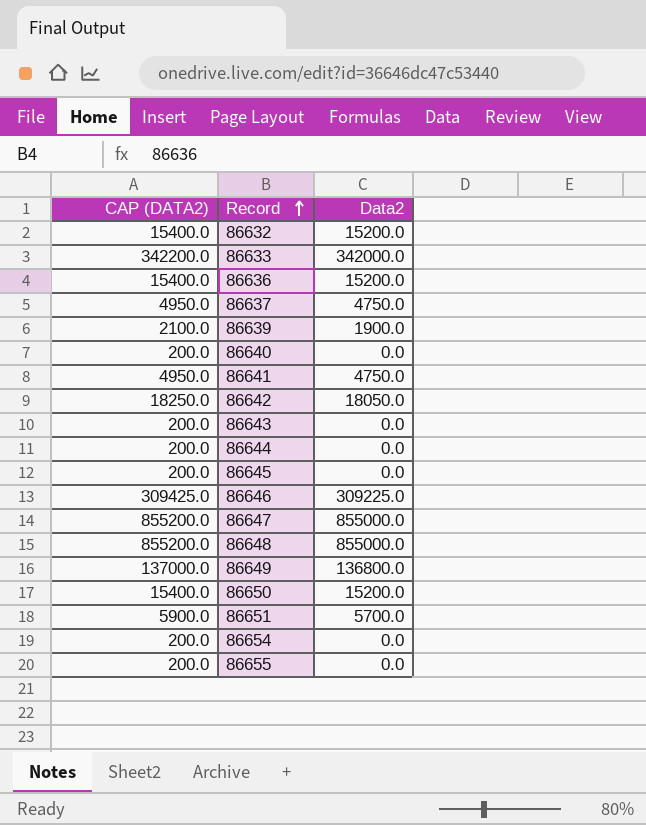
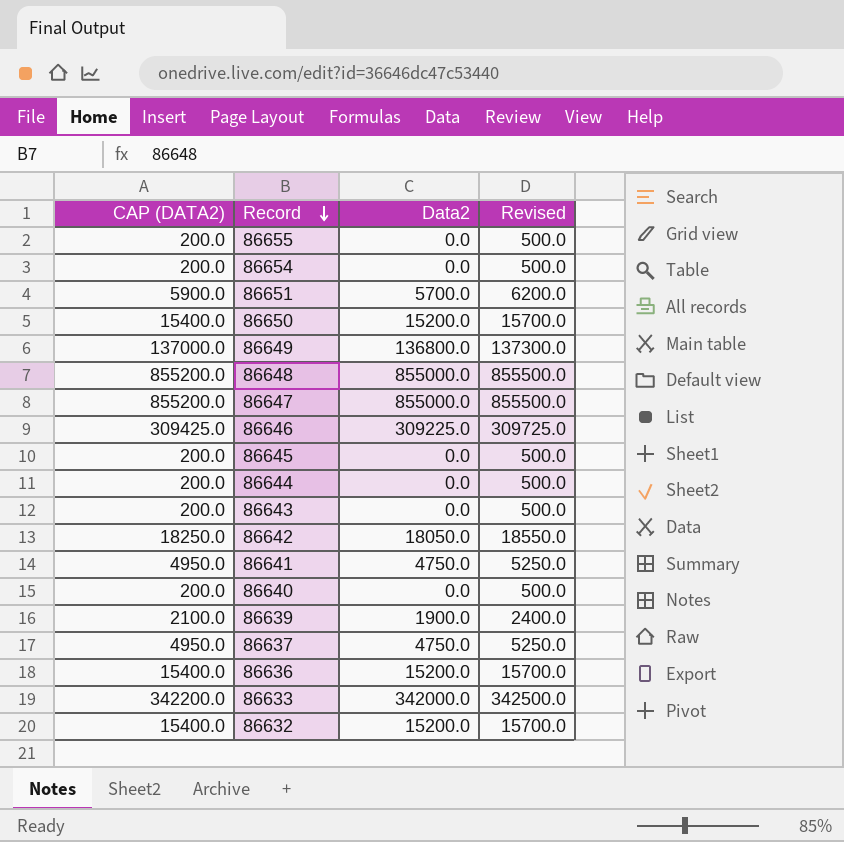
row order: Record ascending -> Record descending
column Revised | formula: none -> [Data2] + 500

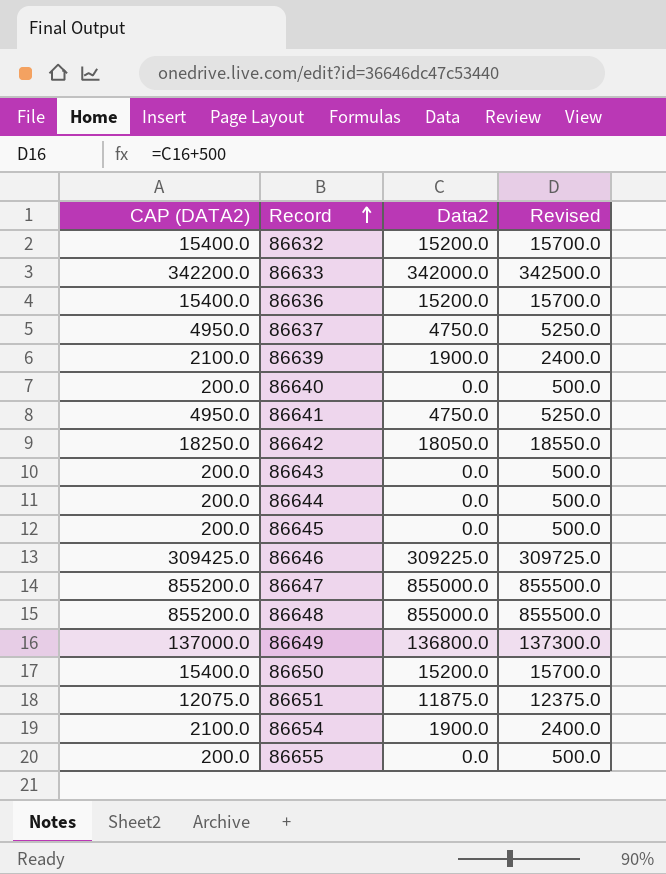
row order: Record descending -> Record ascending
86651 | CAP (DATA2): 5900.0 -> 12075.0
86651 | Data2: 5700.0 -> 11875.0
86651 | Revised: 6200.0 -> 12375.0
86654 | CAP (DATA2): 200.0 -> 2100.0
86654 | Data2: 0.0 -> 1900.0
86654 | Revised: 500.0 -> 2400.0

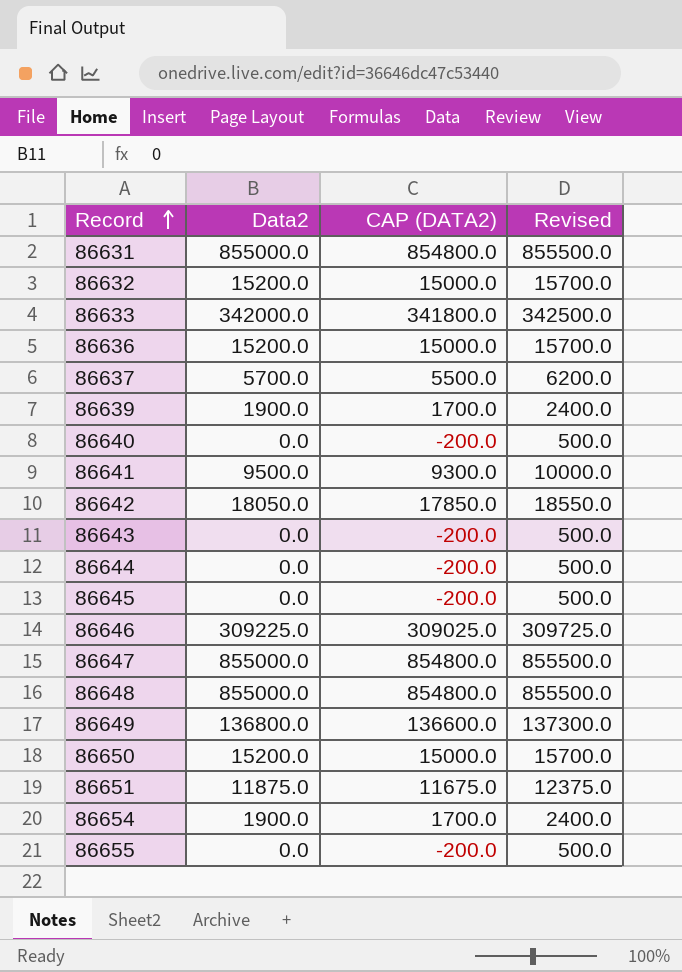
column CAP (DATA2) | formula: [Data2] + 200 -> [Data2] - 200
column CAP (DATA2) | position: 1 -> 3
row 86631: none -> 855000.0 | 854800.0 | 855500.0
86637 | Data2: 4750.0 -> 5700.0
86637 | Revised: 5250.0 -> 6200.0
86641 | Data2: 4750.0 -> 9500.0
86641 | Revised: 5250.0 -> 10000.0

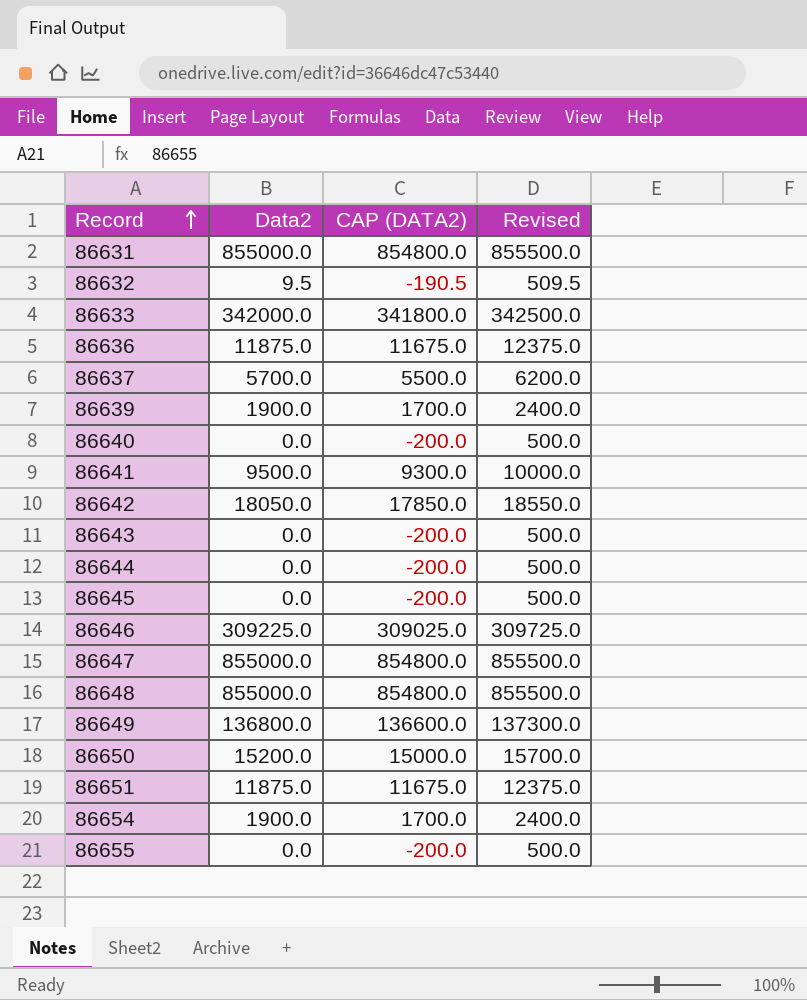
86632 | Data2: 15200.0 -> 9.5
86632 | CAP (DATA2): 15000.0 -> -190.5
86632 | Revised: 15700.0 -> 509.5
86636 | Data2: 15200.0 -> 11875.0
86636 | CAP (DATA2): 15000.0 -> 11675.0
86636 | Revised: 15700.0 -> 12375.0

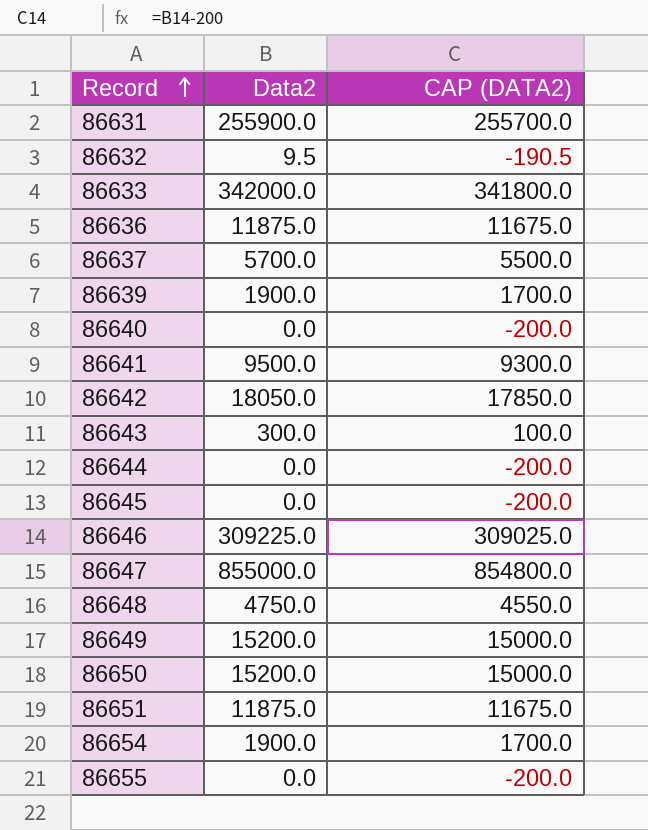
column Revised | formula: [Data2] + 500 -> none
86631 | Data2: 855000.0 -> 255900.0
86631 | CAP (DATA2): 854800.0 -> 255700.0
86643 | Data2: 0.0 -> 300.0
86643 | CAP (DATA2): -200.0 -> 100.0
86648 | Data2: 855000.0 -> 4750.0
86648 | CAP (DATA2): 854800.0 -> 4550.0
86649 | Data2: 136800.0 -> 15200.0
86649 | CAP (DATA2): 136600.0 -> 15000.0

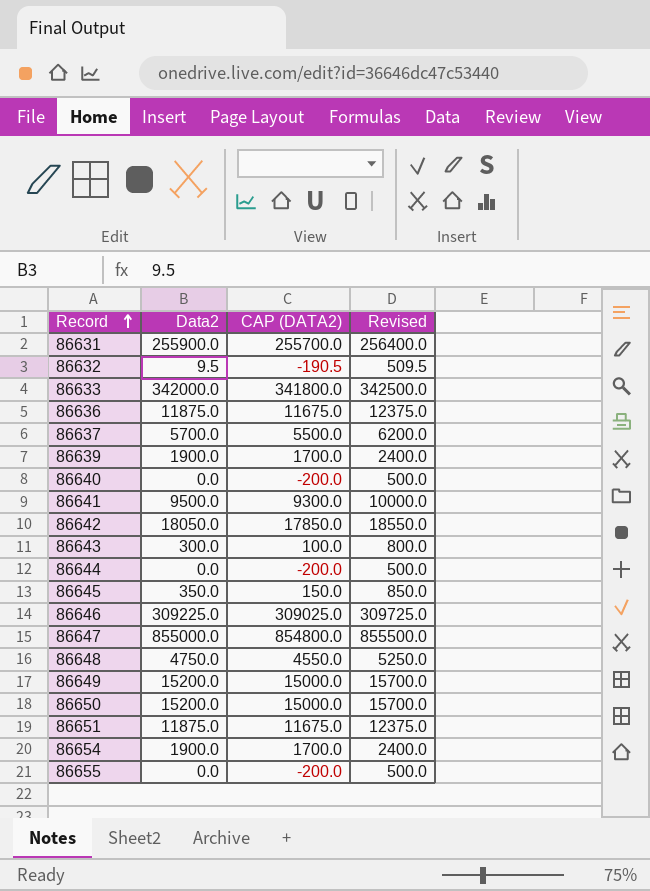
column Revised | formula: none -> [Data2] + 500
86645 | Data2: 0.0 -> 350.0
86645 | CAP (DATA2): -200.0 -> 150.0

